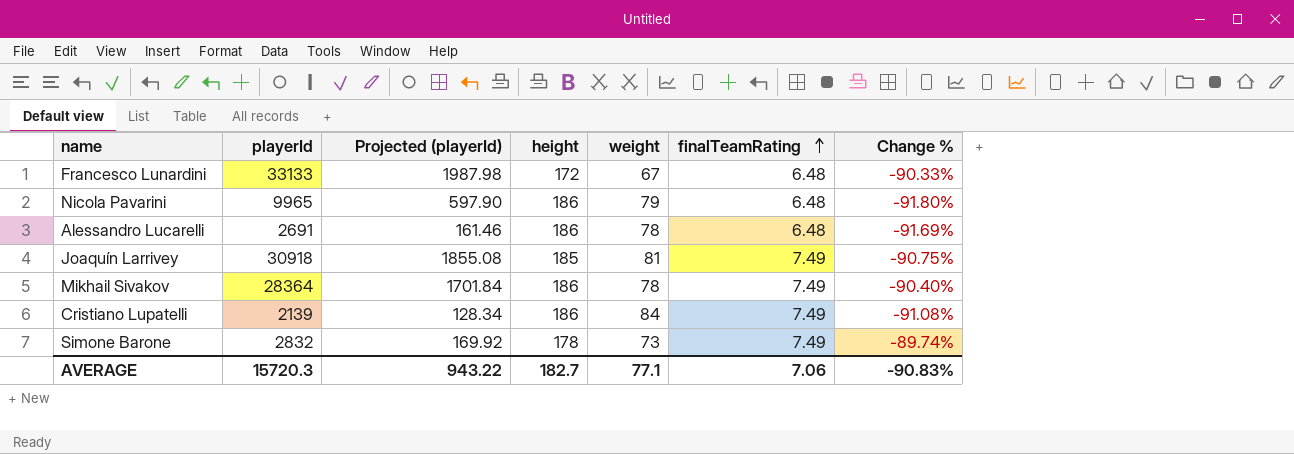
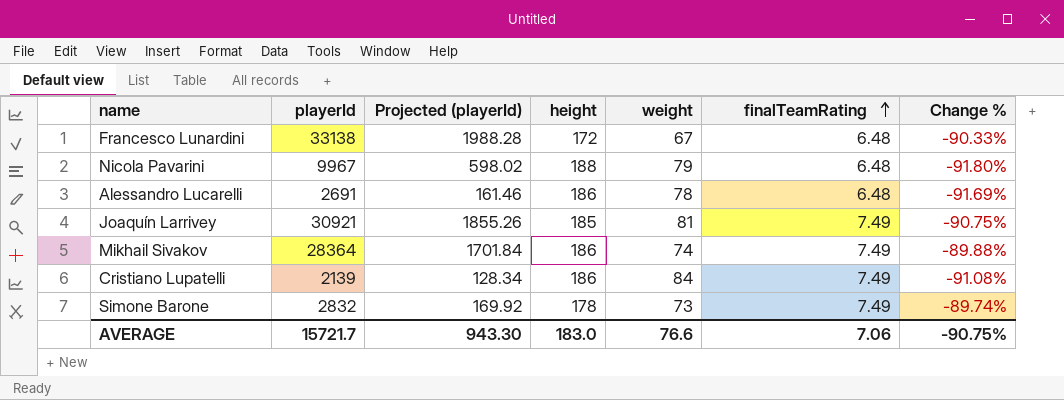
Francesco Lunardini | playerId: 33133 -> 33138
Francesco Lunardini | Projected (playerId): 1987.98 -> 1988.28
Nicola Pavarini | playerId: 9965 -> 9967
Nicola Pavarini | Projected (playerId): 597.90 -> 598.02
Nicola Pavarini | height: 186 -> 188
Joaquín Larrivey | playerId: 30918 -> 30921
Joaquín Larrivey | Projected (playerId): 1855.08 -> 1855.26
Mikhail Sivakov | weight: 78 -> 74
Mikhail Sivakov | Change %: -90.40% -> -89.88%
AVERAGE | playerId: 15720.3 -> 15721.7
AVERAGE | Projected (playerId): 943.22 -> 943.30
AVERAGE | height: 182.7 -> 183.0
AVERAGE | weight: 77.1 -> 76.6
AVERAGE | Change %: -90.83% -> -90.75%

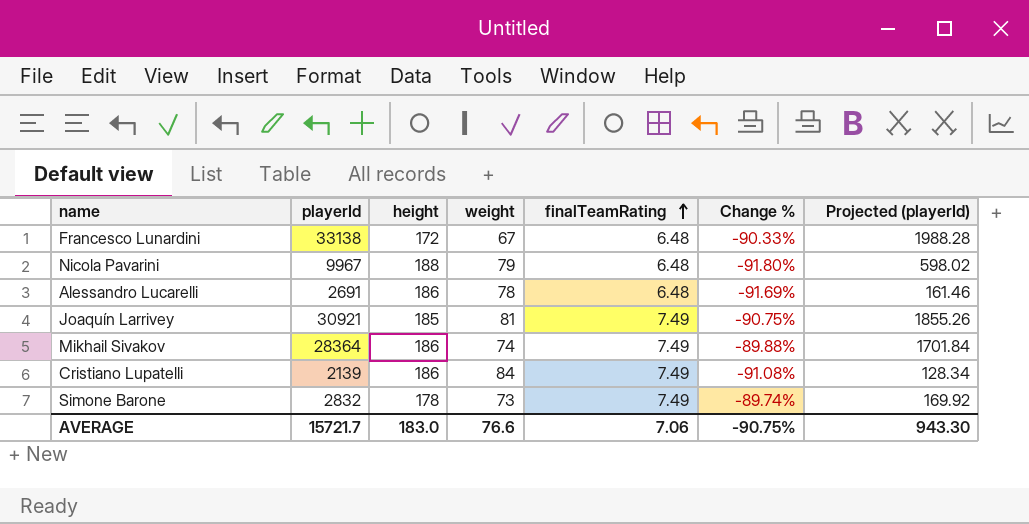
column Projected (playerId) | position: 3 -> 7

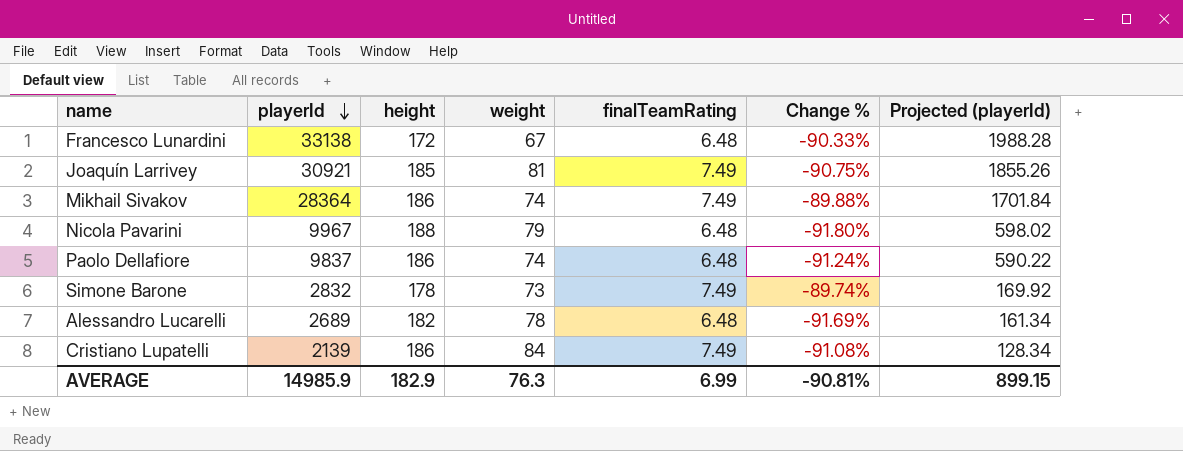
row order: finalTeamRating ascending -> playerId descending
row Paolo Dellafiore: none -> 9837 | 186 | 74 | 6.48 | -91.24% | 590.22
Alessandro Lucarelli | playerId: 2691 -> 2689
Alessandro Lucarelli | height: 186 -> 182
Alessandro Lucarelli | Projected (playerId): 161.46 -> 161.34
AVERAGE | playerId: 15721.7 -> 14985.9
AVERAGE | height: 183.0 -> 182.9
AVERAGE | weight: 76.6 -> 76.3
AVERAGE | finalTeamRating: 7.06 -> 6.99
AVERAGE | Change %: -90.75% -> -90.81%
AVERAGE | Projected (playerId): 943.30 -> 899.15

